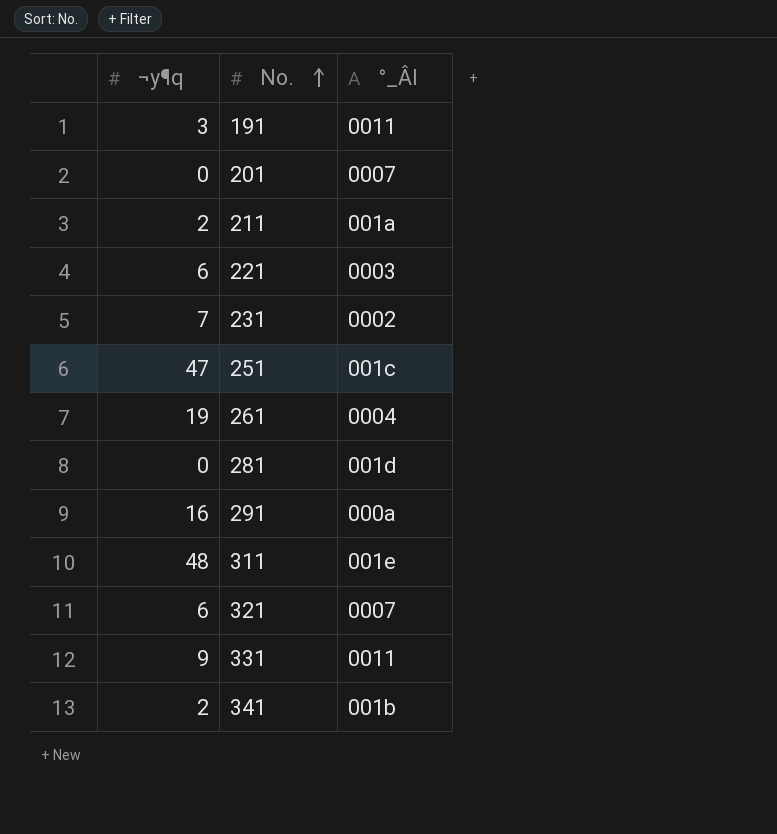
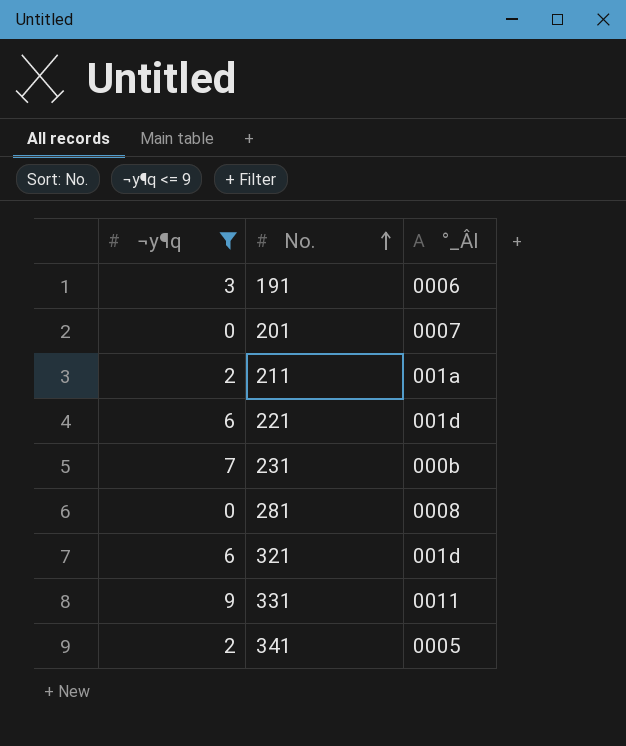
filter: none -> ¬y¶q <= 9
191 | °_ÂI: 0011 -> 0006
221 | °_ÂI: 0003 -> 001d
231 | °_ÂI: 0002 -> 000b
281 | °_ÂI: 001d -> 0008
321 | °_ÂI: 0007 -> 001d
341 | °_ÂI: 001b -> 0005

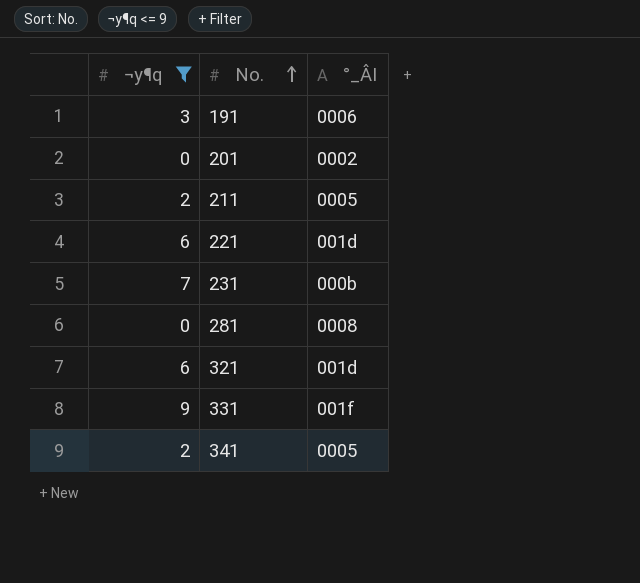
201 | °_ÂI: 0007 -> 0002
211 | °_ÂI: 001a -> 0005
331 | °_ÂI: 0011 -> 001f

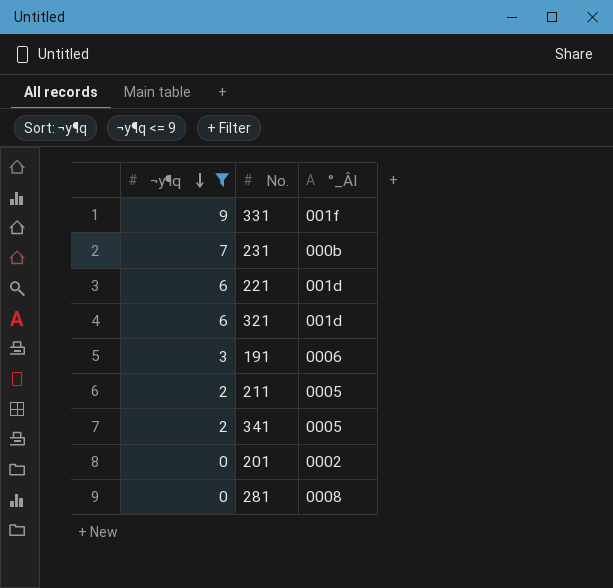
row order: No. ascending -> ¬y¶q descending

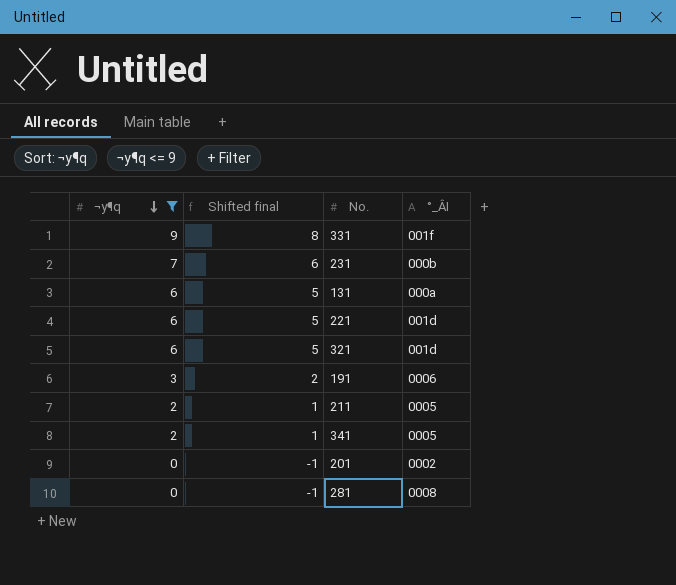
column Shifted final | formula: none -> [¬y¶q] - 1
row 131: none -> 6 | 5 | 000a

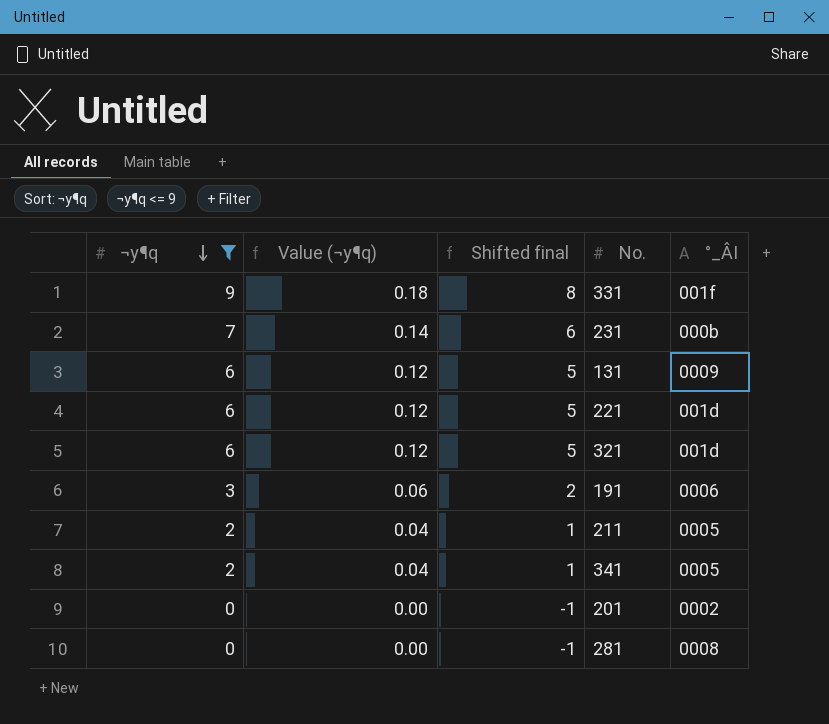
column Value (¬y¶q) | formula: none -> [¬y¶q] * 0.02
131 | °_ÂI: 000a -> 0009

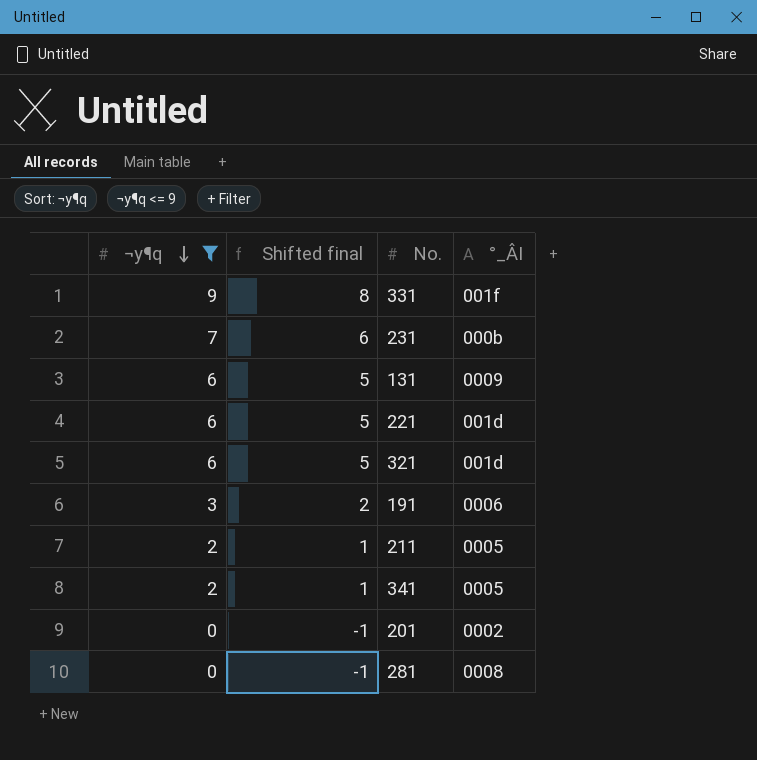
column Value (¬y¶q) | formula: [¬y¶q] * 0.02 -> none

